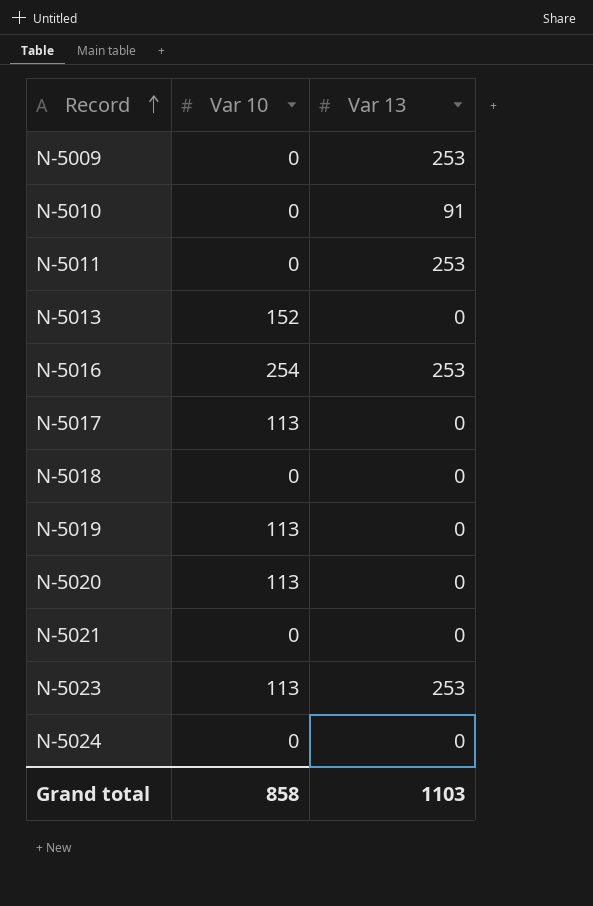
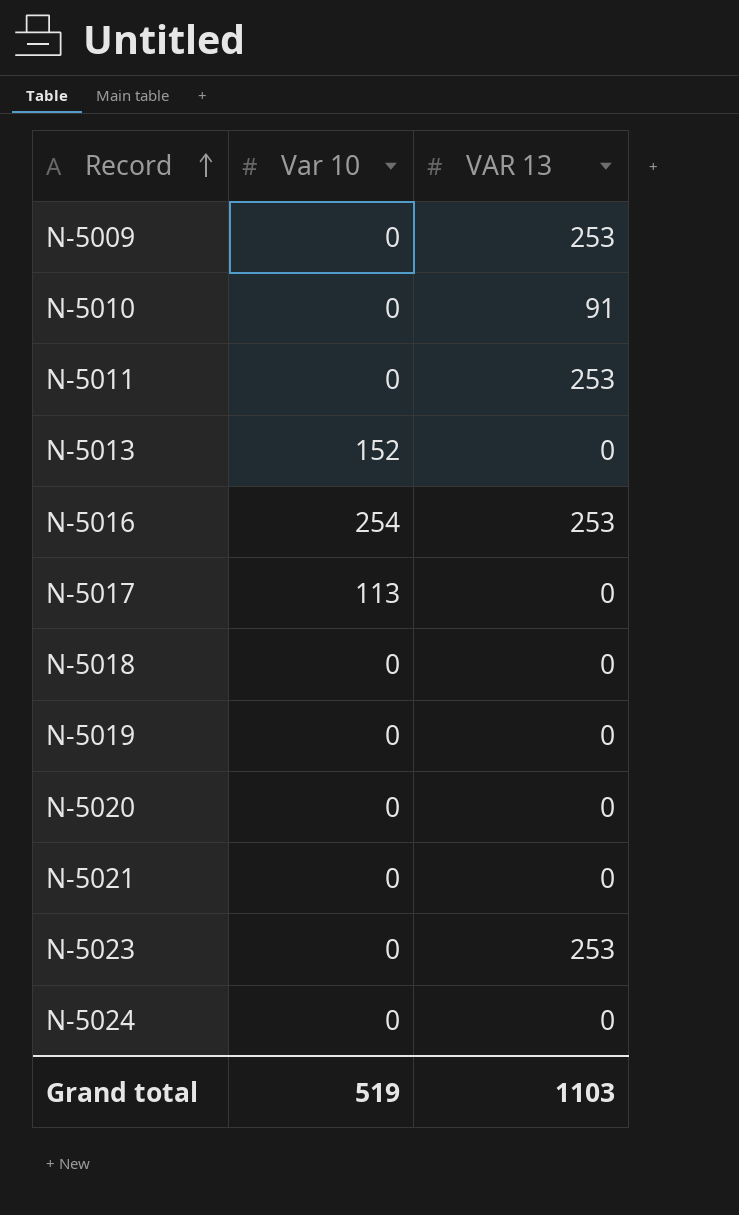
column name: Var 13 -> VAR 13
N-5019 | Var 10: 113 -> 0
N-5020 | Var 10: 113 -> 0
N-5023 | Var 10: 113 -> 0
Grand total | Var 10: 858 -> 519

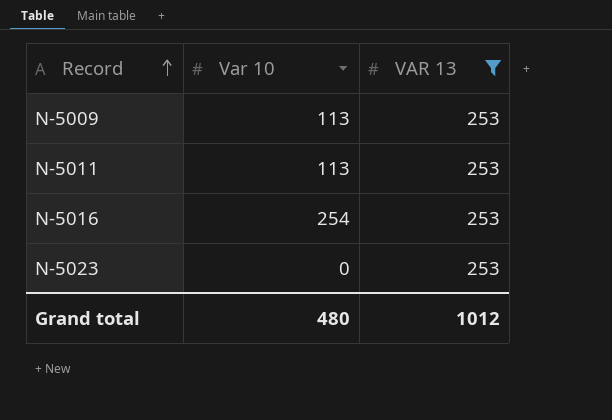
filter: none -> VAR 13 = 253
N-5009 | Var 10: 0 -> 113
N-5011 | Var 10: 0 -> 113
Grand total | Var 10: 519 -> 480
Grand total | VAR 13: 1103 -> 1012

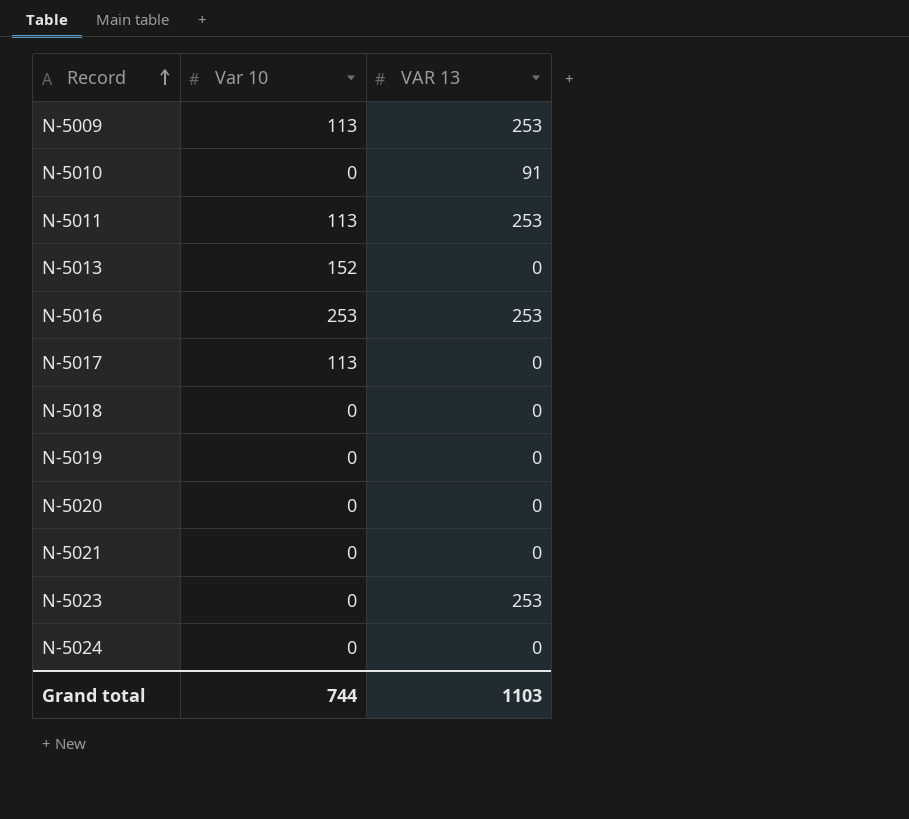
filter: VAR 13 = 253 -> none
N-5016 | Var 10: 254 -> 253
Grand total | Var 10: 480 -> 744
Grand total | VAR 13: 1012 -> 1103

